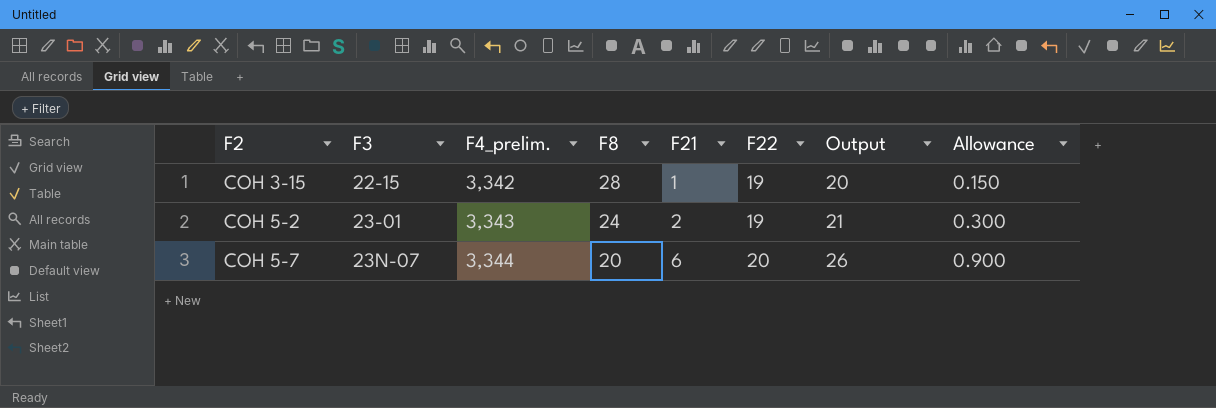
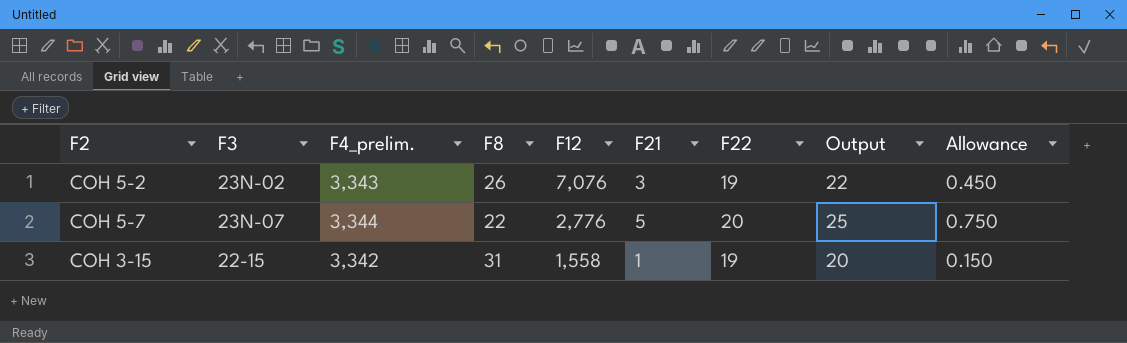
row order: F2 ascending -> F12 descending
column F12 | position: none -> 5
COH 5-2 | F3: 23-01 -> 23N-02
COH 5-2 | F8: 24 -> 26
COH 5-2 | F21: 2 -> 3
COH 5-2 | Output: 21 -> 22
COH 5-2 | Allowance: 0.300 -> 0.450
COH 5-7 | F8: 20 -> 22
COH 5-7 | F21: 6 -> 5
COH 5-7 | Output: 26 -> 25
COH 5-7 | Allowance: 0.900 -> 0.750
COH 3-15 | F8: 28 -> 31

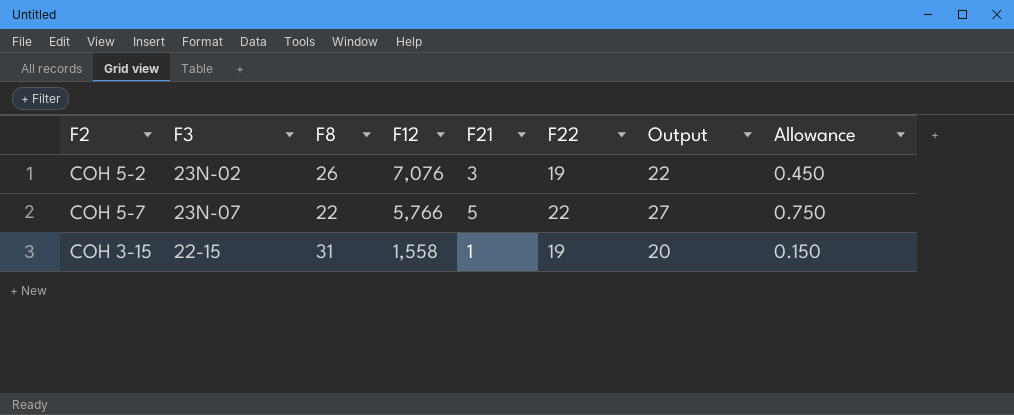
column F4_prelim. | position: 3 -> none
COH 5-7 | F12: 2,776 -> 5,766
COH 5-7 | F22: 20 -> 22
COH 5-7 | Output: 25 -> 27

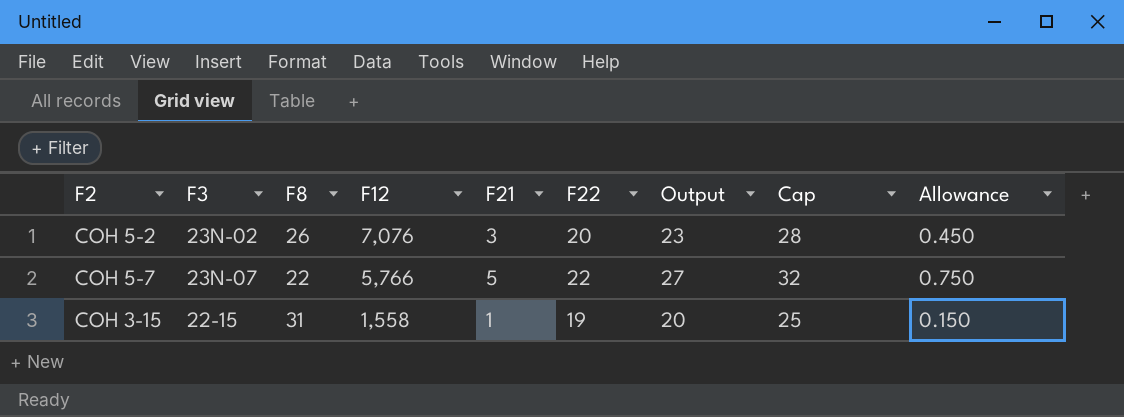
column Cap | formula: none -> [Output] + 5
COH 5-2 | F22: 19 -> 20
COH 5-2 | Output: 22 -> 23

